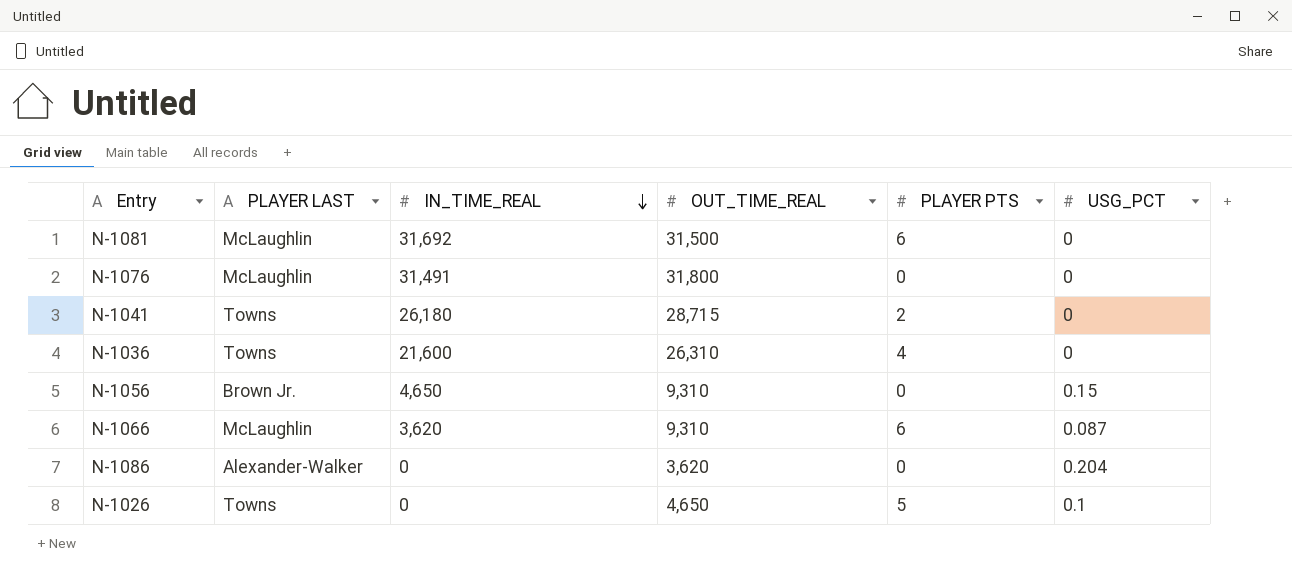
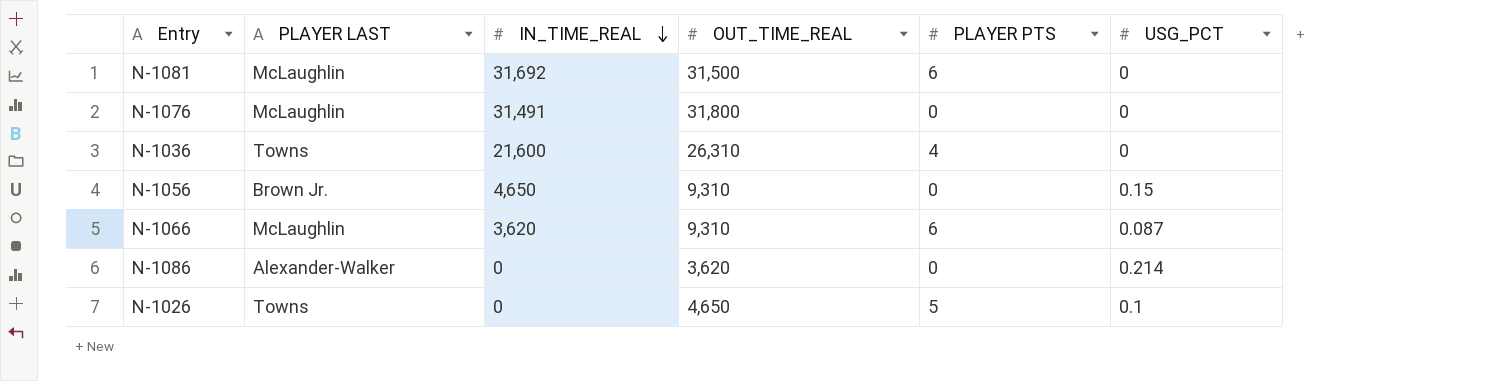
row N-1041: Towns | 26,180 | 28,715 | 2 | 0 -> none
N-1086 | USG_PCT: 0.204 -> 0.214

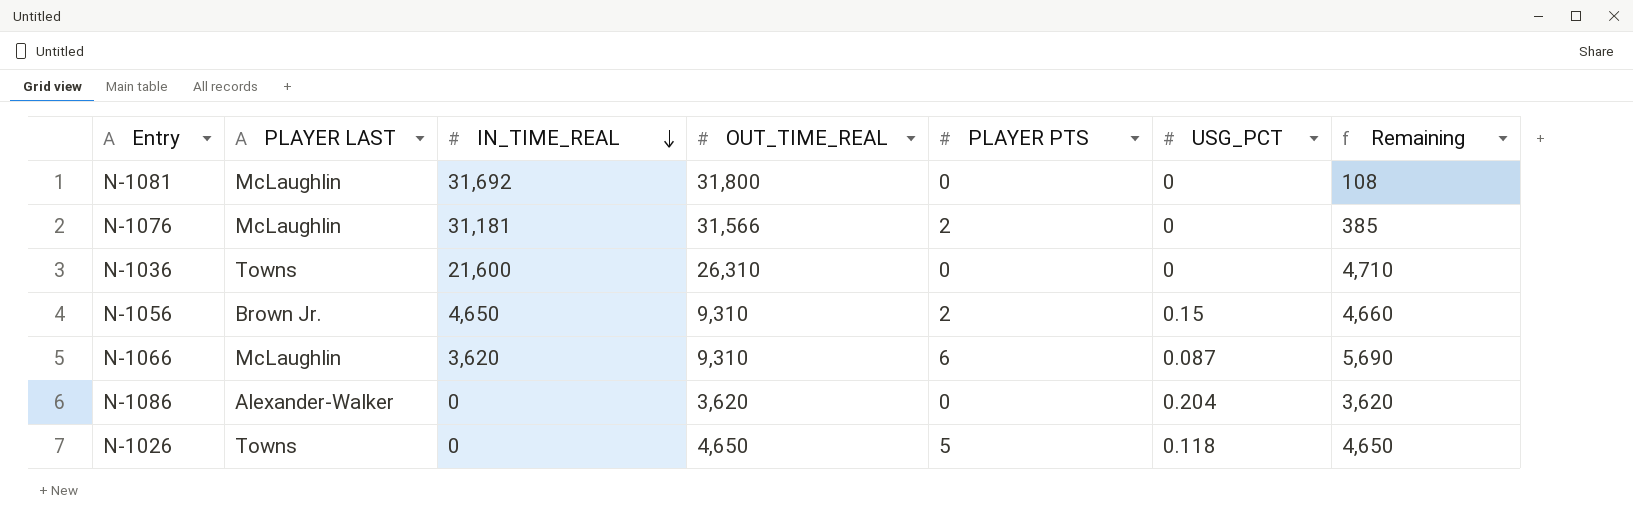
column Remaining | formula: none -> [OUT_TIME_REAL] - [IN_TIME_REAL]
N-1081 | OUT_TIME_REAL: 31,500 -> 31,800
N-1081 | PLAYER PTS: 6 -> 0
N-1076 | IN_TIME_REAL: 31,491 -> 31,181
N-1076 | OUT_TIME_REAL: 31,800 -> 31,566
N-1076 | PLAYER PTS: 0 -> 2
N-1036 | PLAYER PTS: 4 -> 0
N-1056 | PLAYER PTS: 0 -> 2
N-1086 | USG_PCT: 0.214 -> 0.204
N-1026 | USG_PCT: 0.1 -> 0.118

